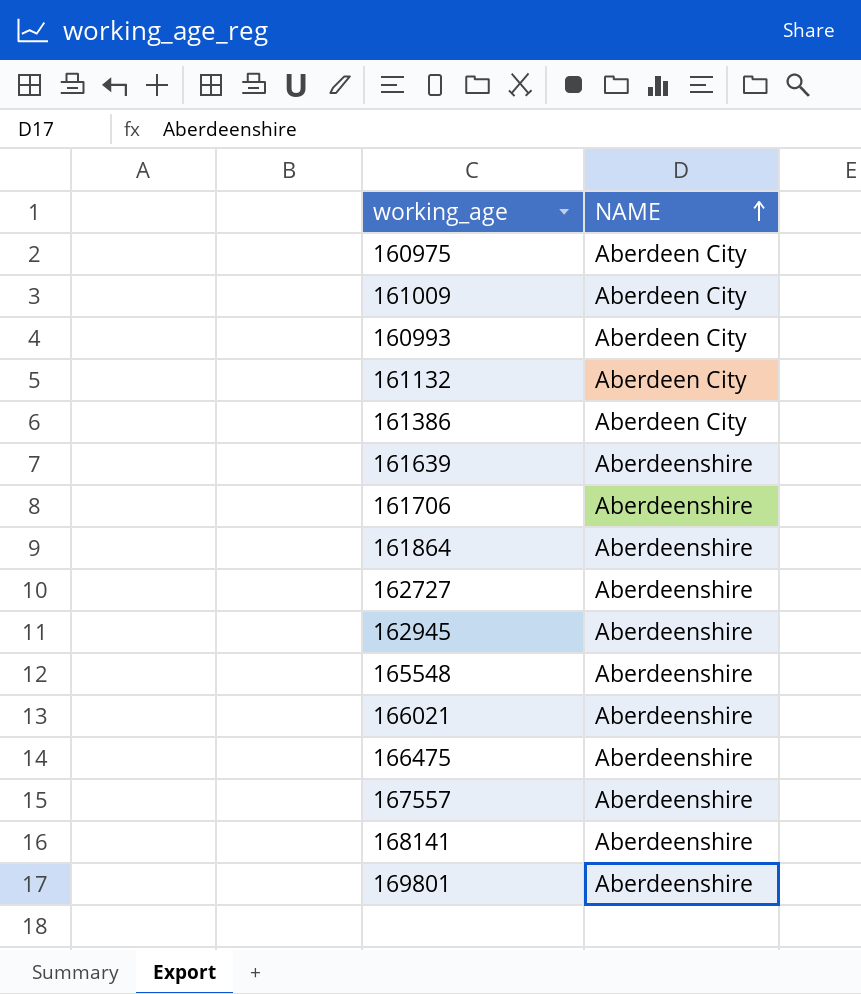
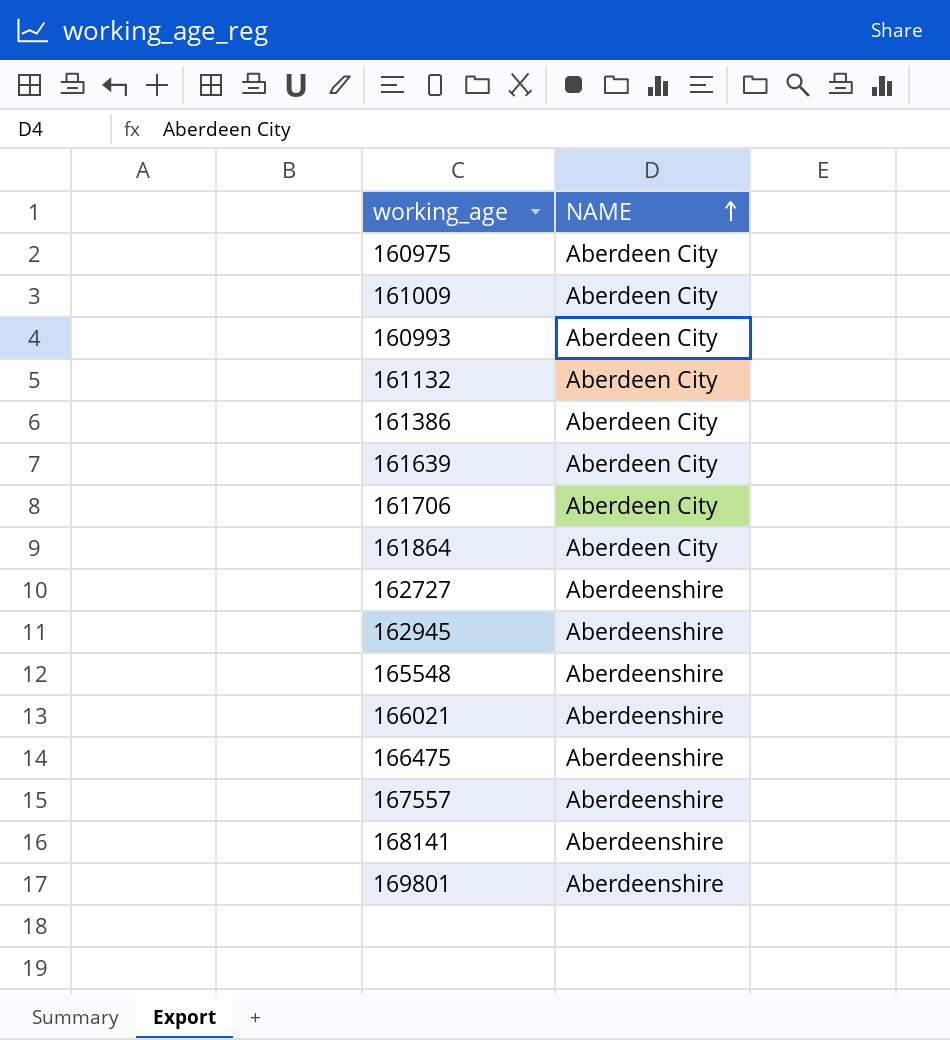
161639 | NAME: Aberdeenshire -> Aberdeen City
161706 | NAME: Aberdeenshire -> Aberdeen City
161864 | NAME: Aberdeenshire -> Aberdeen City

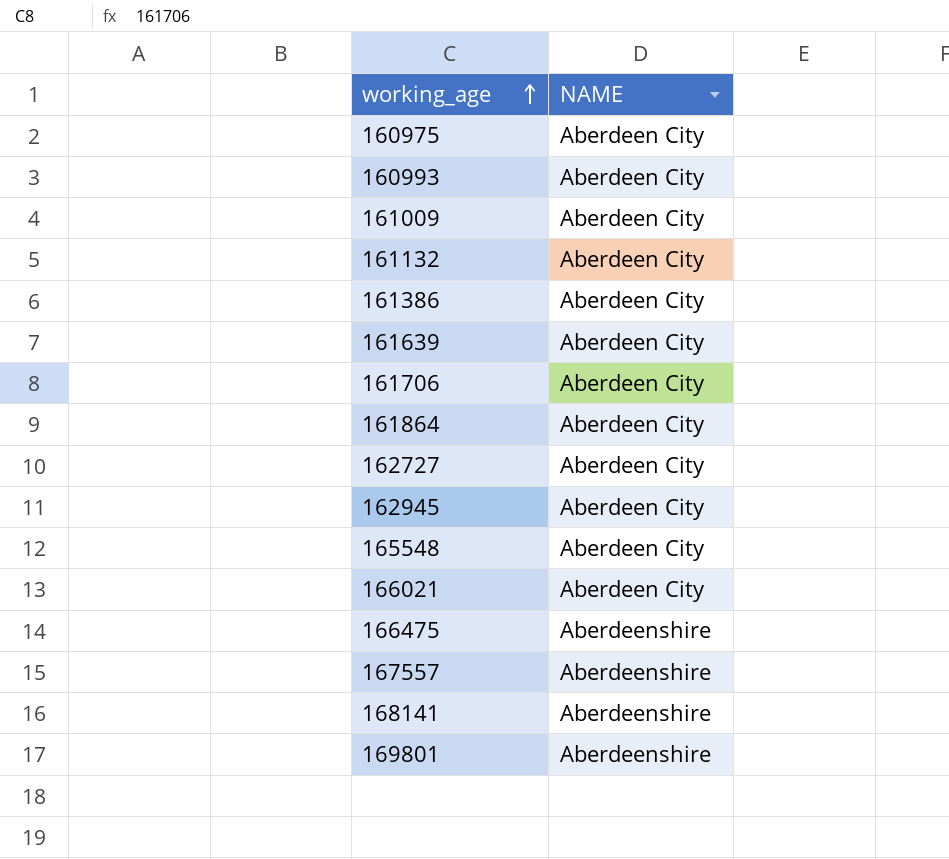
row order: NAME ascending -> working_age ascending
162727 | NAME: Aberdeenshire -> Aberdeen City
162945 | NAME: Aberdeenshire -> Aberdeen City
165548 | NAME: Aberdeenshire -> Aberdeen City
166021 | NAME: Aberdeenshire -> Aberdeen City

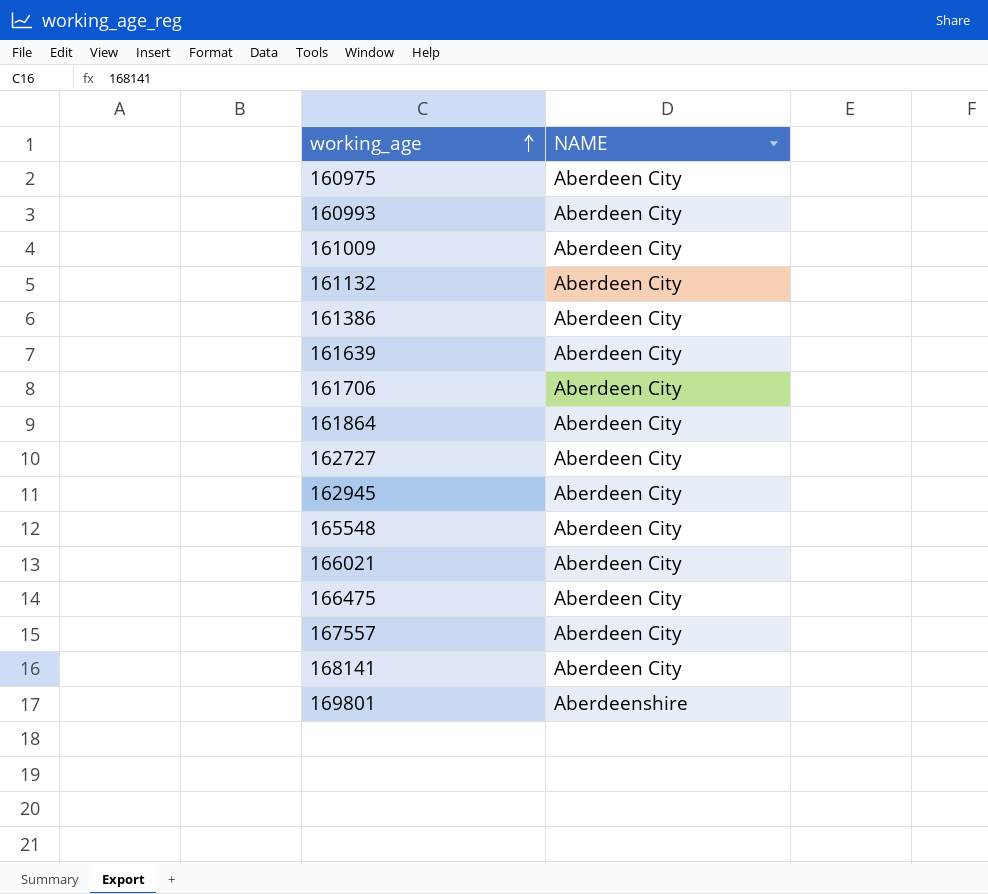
166475 | NAME: Aberdeenshire -> Aberdeen City
167557 | NAME: Aberdeenshire -> Aberdeen City
168141 | NAME: Aberdeenshire -> Aberdeen City

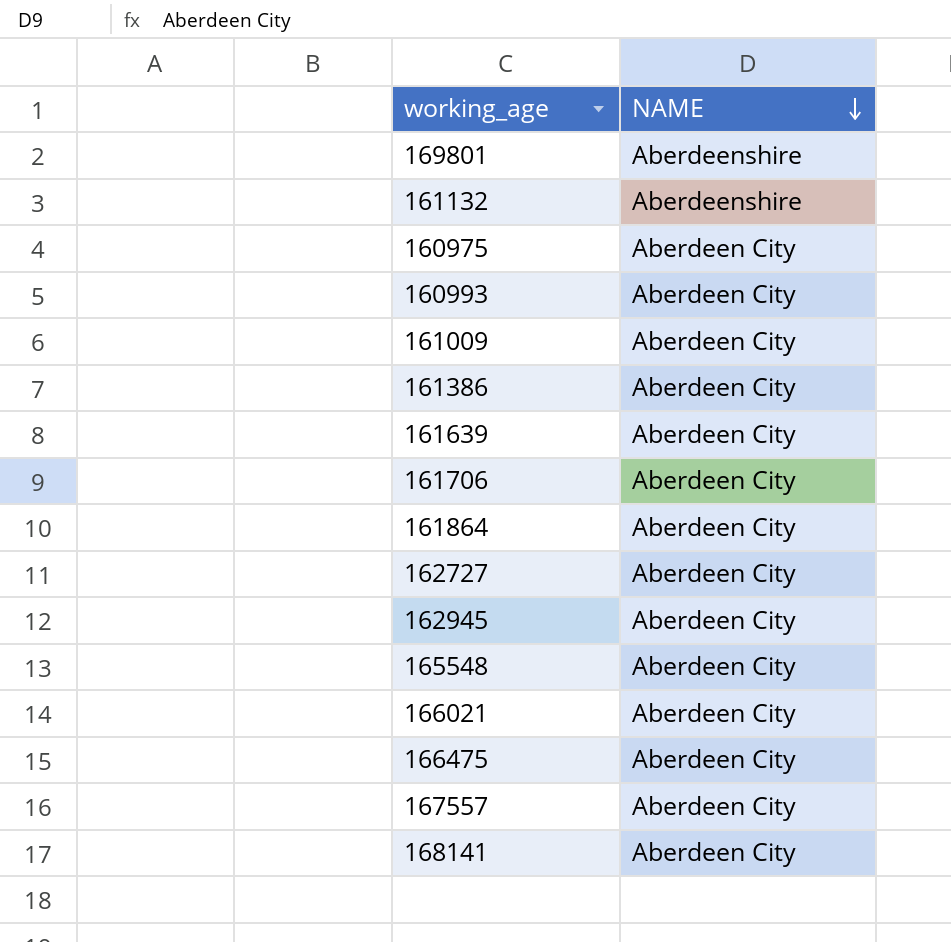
row order: working_age ascending -> NAME descending
161132 | NAME: Aberdeen City -> Aberdeenshire

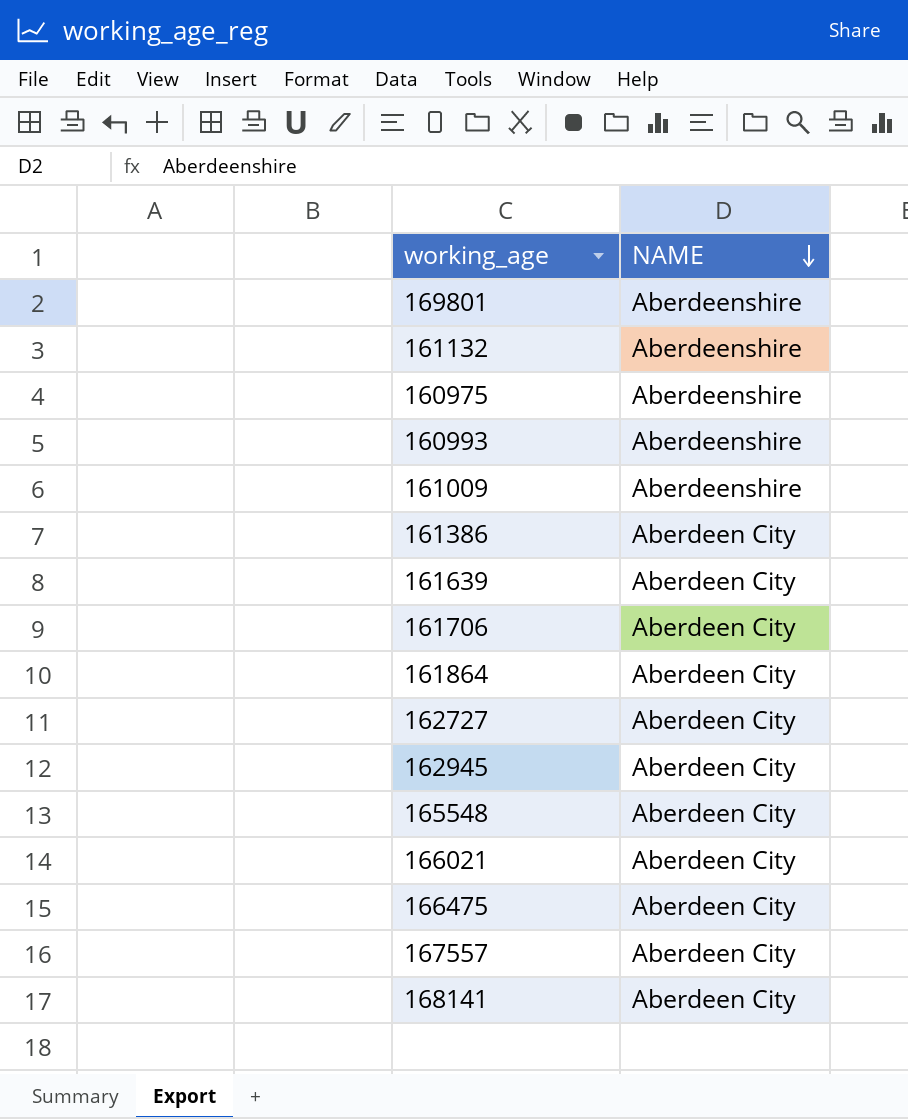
160975 | NAME: Aberdeen City -> Aberdeenshire
160993 | NAME: Aberdeen City -> Aberdeenshire
161009 | NAME: Aberdeen City -> Aberdeenshire

